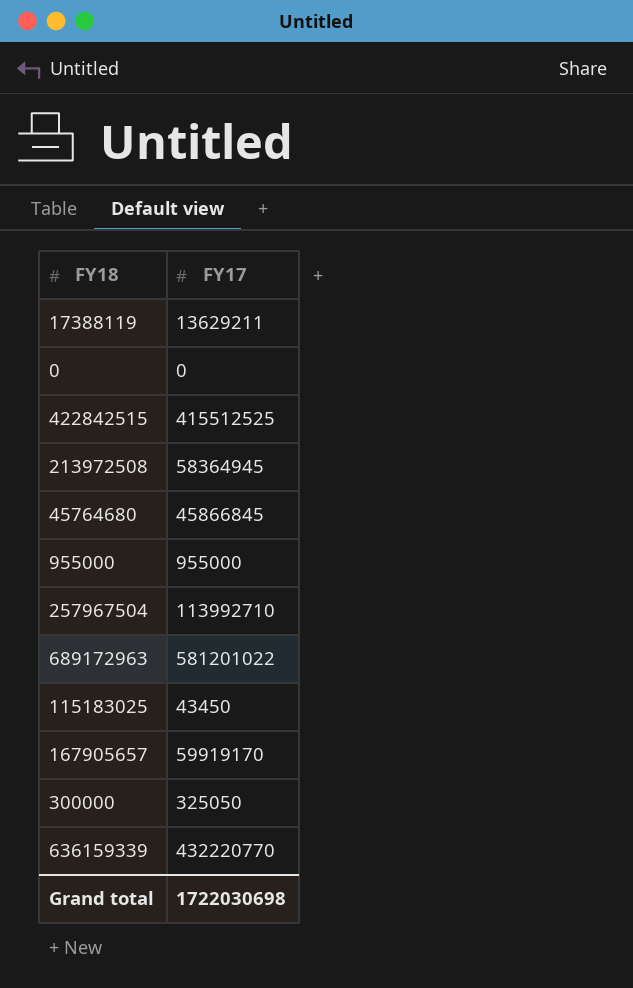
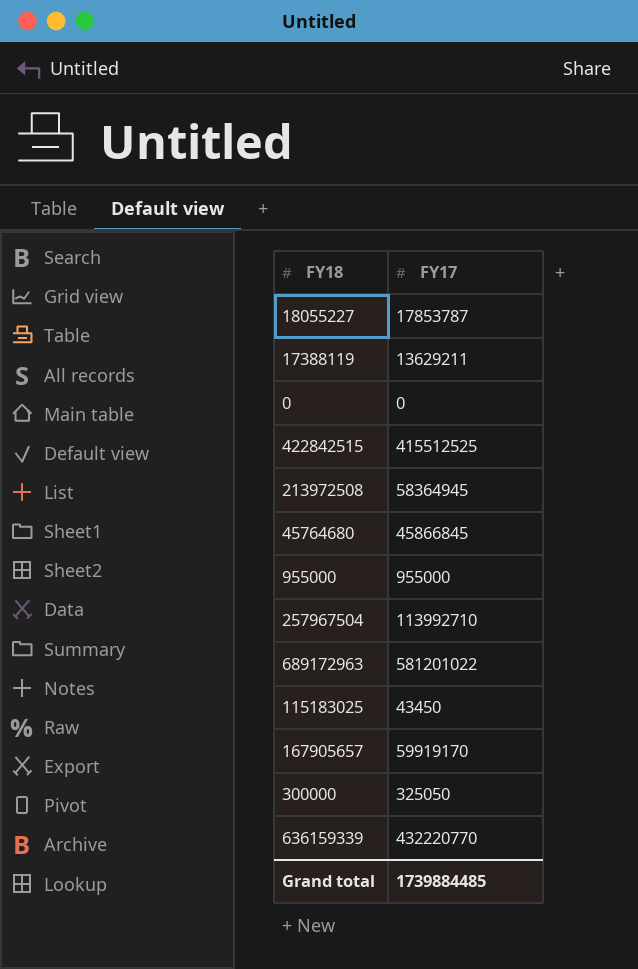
row 18055227: none -> 17853787
Grand total | FY17: 1722030698 -> 1739884485

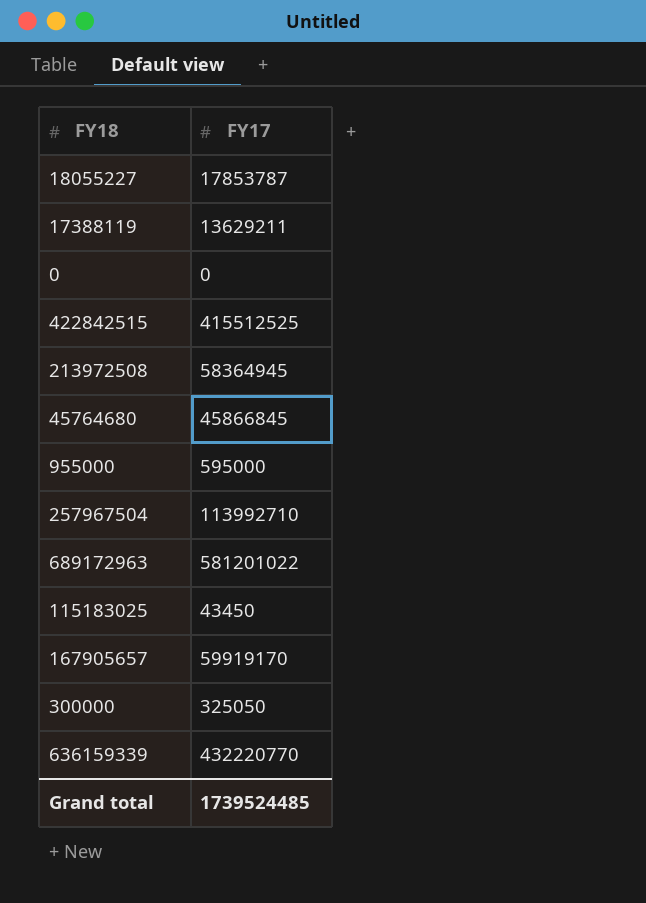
955000 | FY17: 955000 -> 595000
Grand total | FY17: 1739884485 -> 1739524485

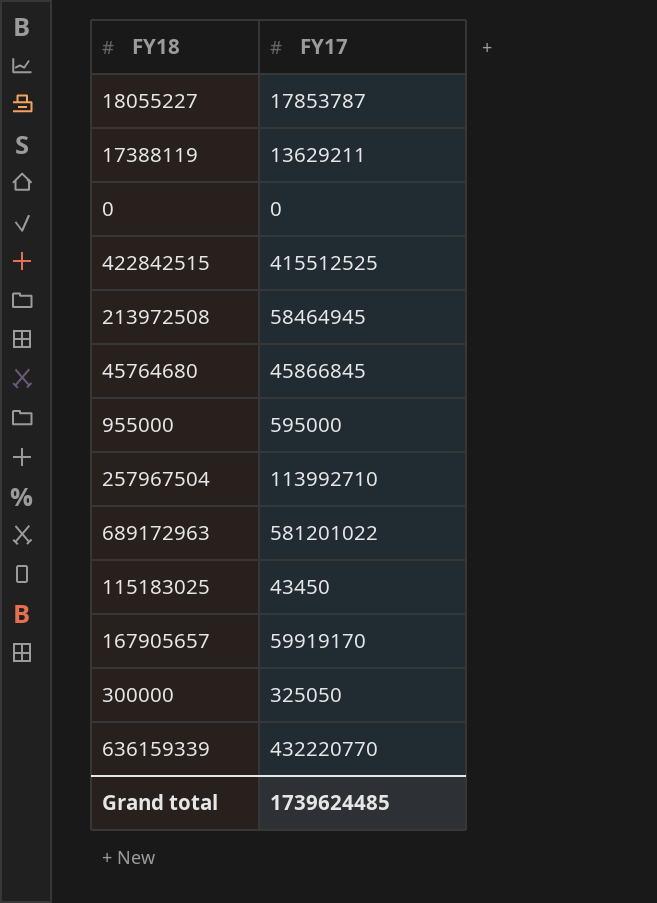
213972508 | FY17: 58364945 -> 58464945
Grand total | FY17: 1739524485 -> 1739624485

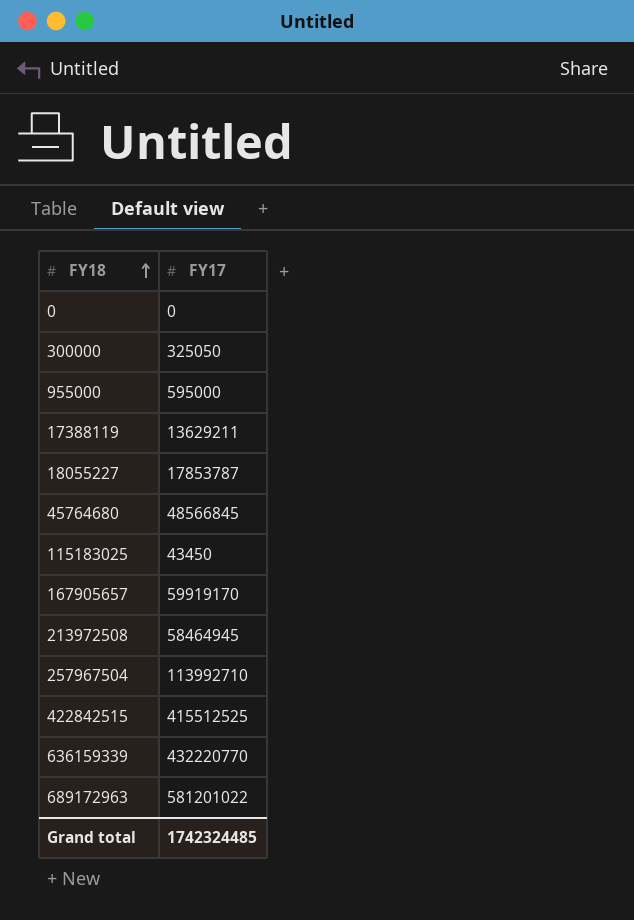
row order: none -> FY18 ascending
45764680 | FY17: 45866845 -> 48566845
Grand total | FY17: 1739624485 -> 1742324485

